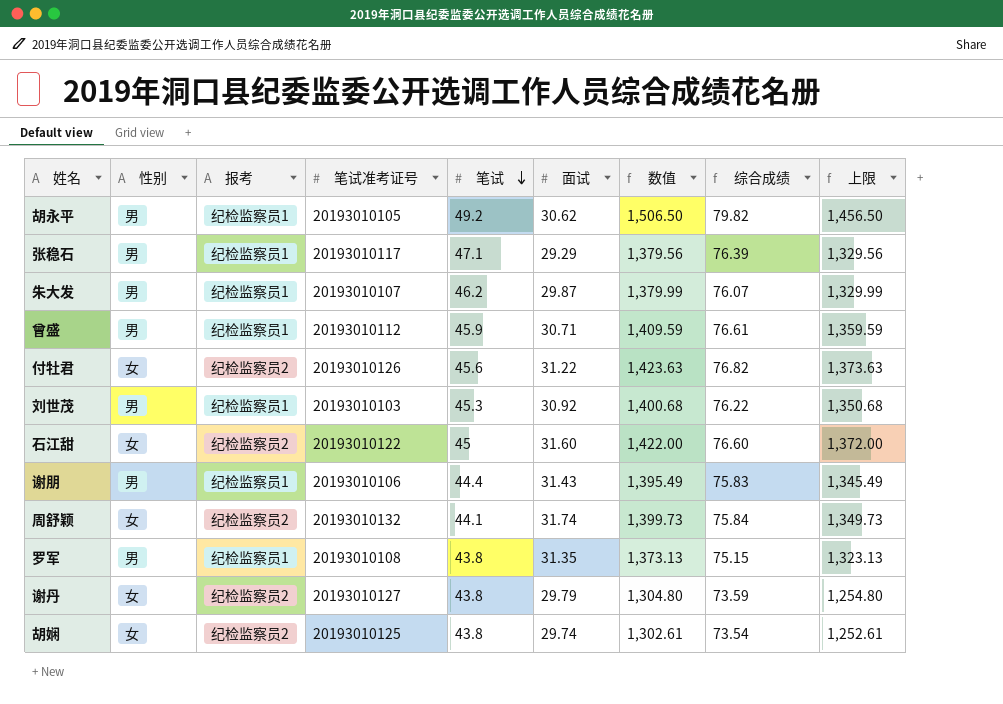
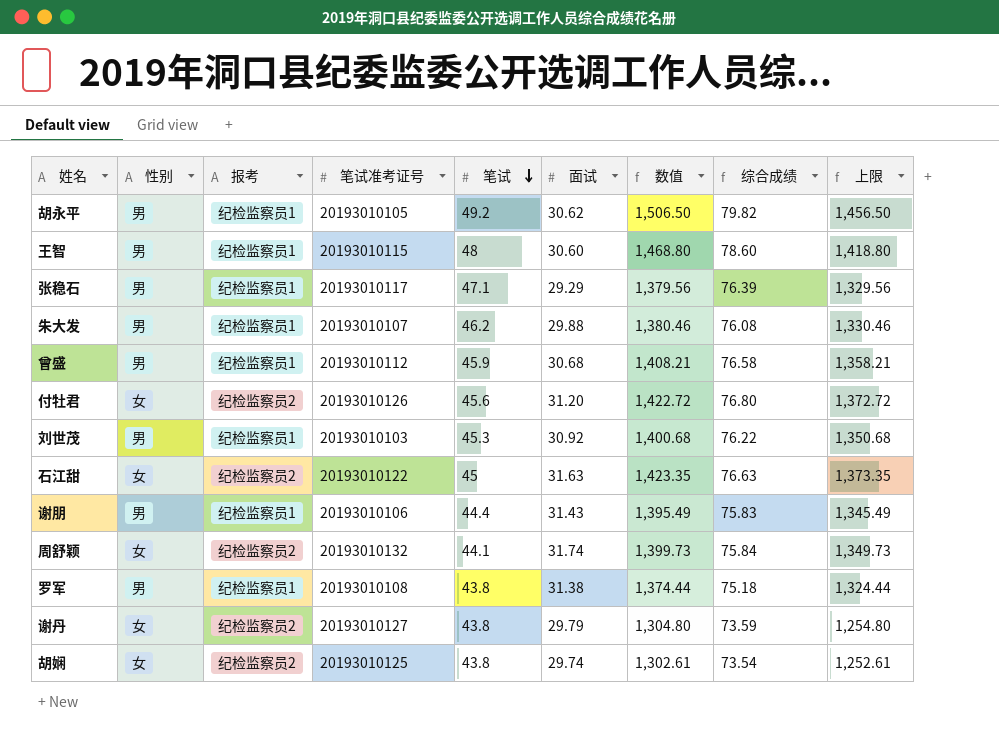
row 王智: none -> 男 | 纪检监察员1 | 20193010115 | 48 | 30.60 | 1,468.80 | 78.60 | 1,418.80
朱大发 | 面试: 29.87 -> 29.88
朱大发 | 数值: 1,379.99 -> 1,380.46
朱大发 | 综合成绩: 76.07 -> 76.08
朱大发 | 上限: 1,329.99 -> 1,330.46
曾盛 | 面试: 30.71 -> 30.68
曾盛 | 数值: 1,409.59 -> 1,408.21
曾盛 | 综合成绩: 76.61 -> 76.58
曾盛 | 上限: 1,359.59 -> 1,358.21
付牡君 | 面试: 31.22 -> 31.20
付牡君 | 数值: 1,423.63 -> 1,422.72
付牡君 | 综合成绩: 76.82 -> 76.80
付牡君 | 上限: 1,373.63 -> 1,372.72
石江甜 | 面试: 31.60 -> 31.63
石江甜 | 数值: 1,422.00 -> 1,423.35
石江甜 | 综合成绩: 76.60 -> 76.63
石江甜 | 上限: 1,372.00 -> 1,373.35
罗军 | 面试: 31.35 -> 31.38
罗军 | 数值: 1,373.13 -> 1,374.44
罗军 | 综合成绩: 75.15 -> 75.18
罗军 | 上限: 1,323.13 -> 1,324.44

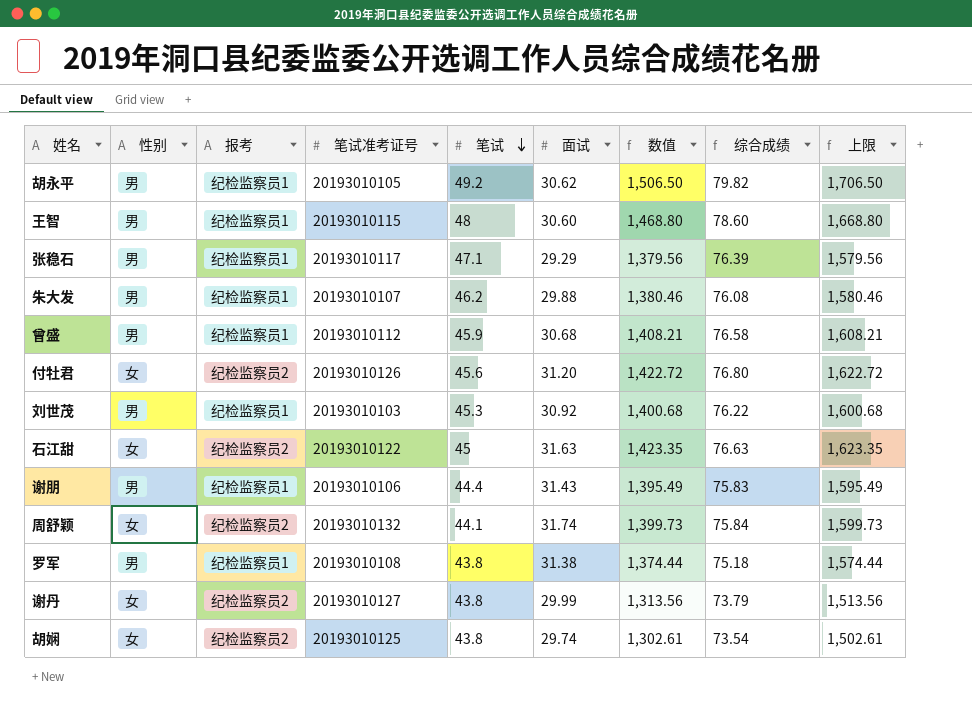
column 上限 | formula: [数值] - 50 -> [数值] + 200
谢丹 | 面试: 29.79 -> 29.99
谢丹 | 数值: 1,304.80 -> 1,313.56
谢丹 | 综合成绩: 73.59 -> 73.79

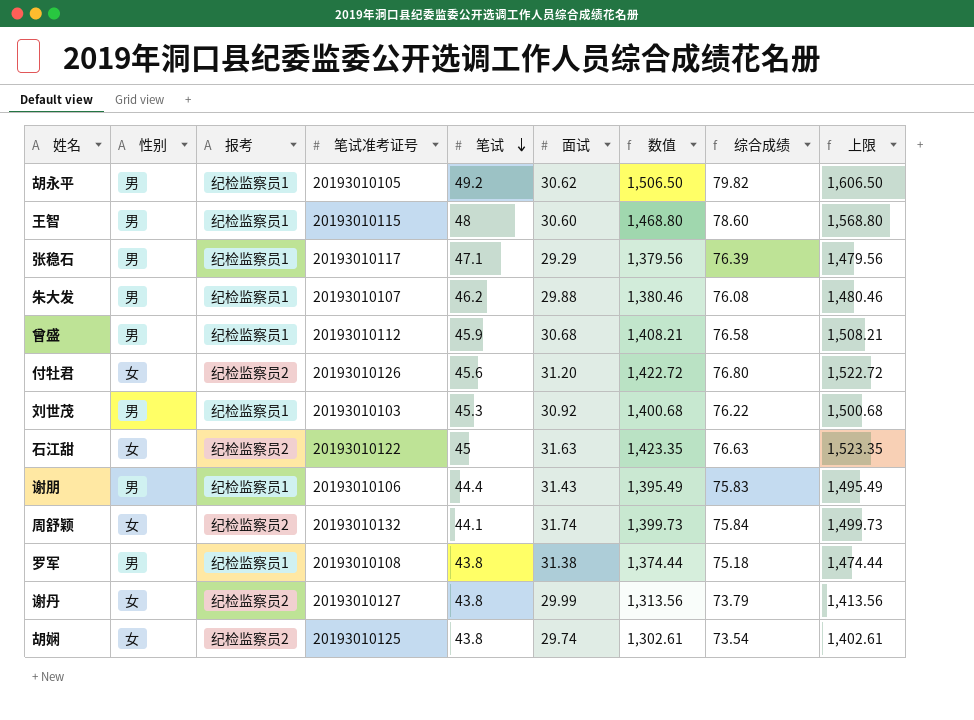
column 上限 | formula: [数值] + 200 -> [数值] + 100

